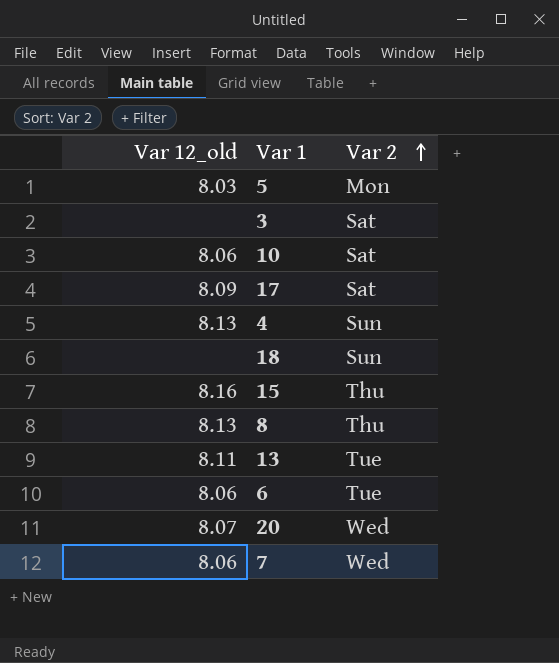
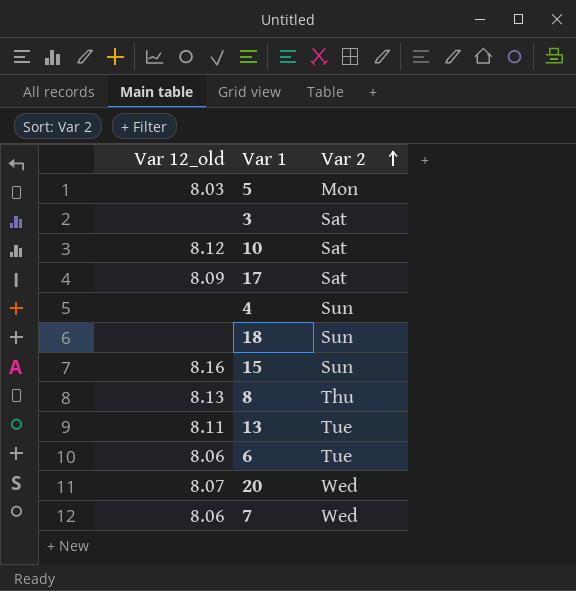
10 | Var 12_old: 8.06 -> 8.12
4 | Var 12_old: 8.13 -> none
15 | Var 2: Thu -> Sun

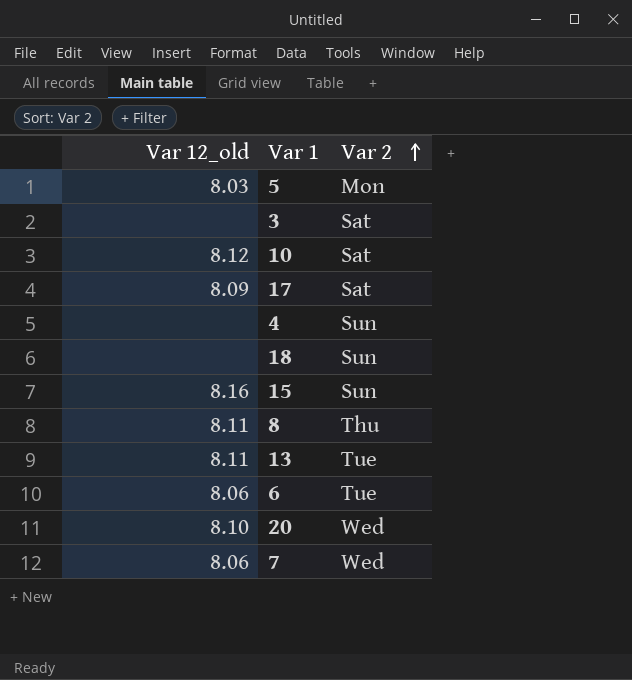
8 | Var 12_old: 8.13 -> 8.11
20 | Var 12_old: 8.07 -> 8.10

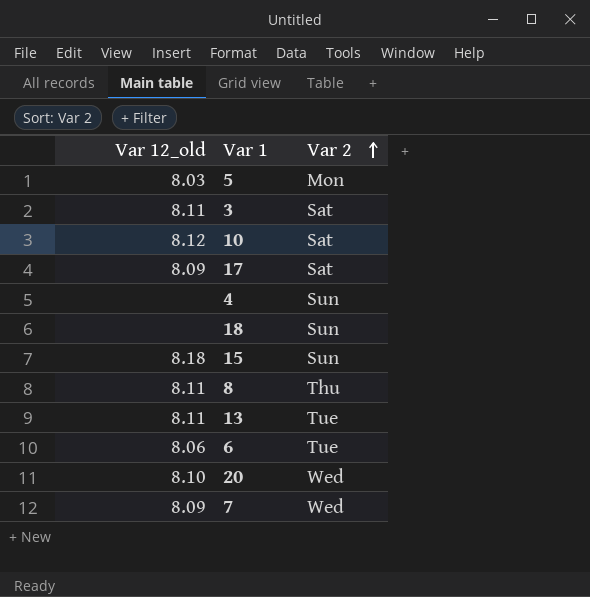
3 | Var 12_old: none -> 8.11
15 | Var 12_old: 8.16 -> 8.18
7 | Var 12_old: 8.06 -> 8.09

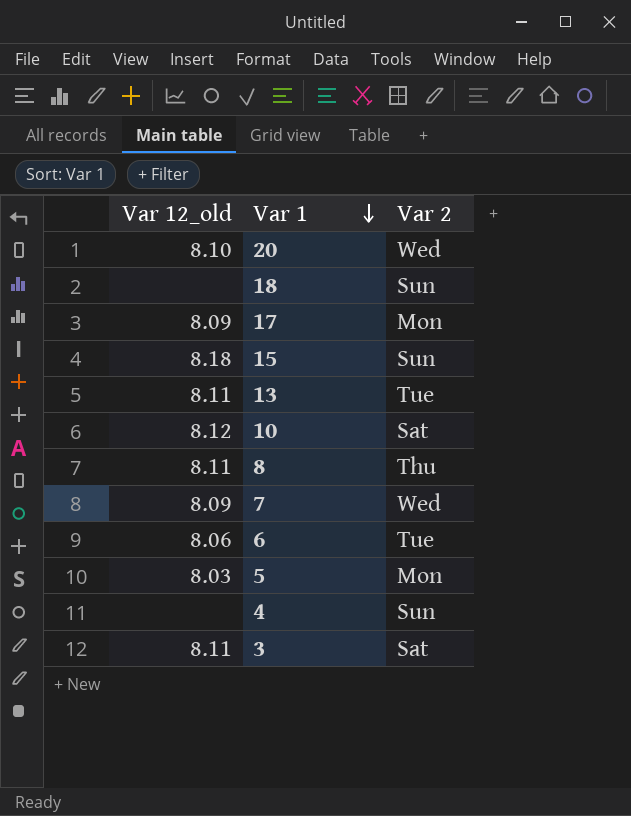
row order: Var 2 ascending -> Var 1 descending
17 | Var 2: Sat -> Mon

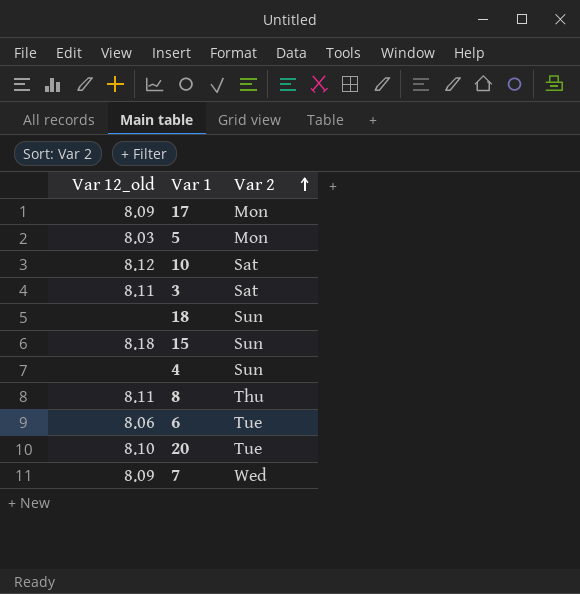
row order: Var 1 descending -> Var 2 ascending
row 13: 8.11 | Tue -> none
20 | Var 2: Wed -> Tue

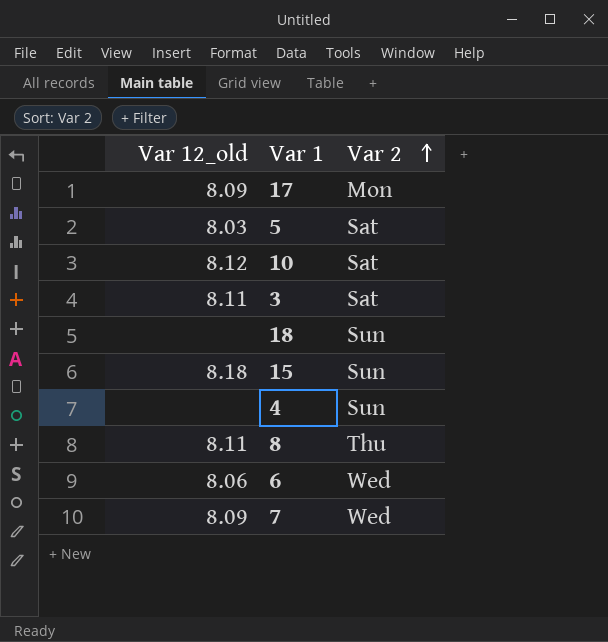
row 20: 8.10 | Tue -> none
5 | Var 2: Mon -> Sat
6 | Var 2: Tue -> Wed

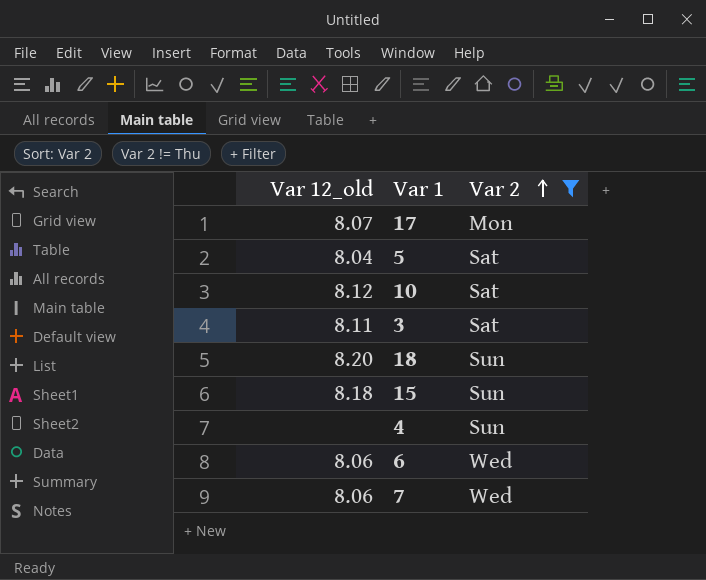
filter: none -> Var 2 != Thu
17 | Var 12_old: 8.09 -> 8.07
5 | Var 12_old: 8.03 -> 8.04
18 | Var 12_old: none -> 8.20
7 | Var 12_old: 8.09 -> 8.06

